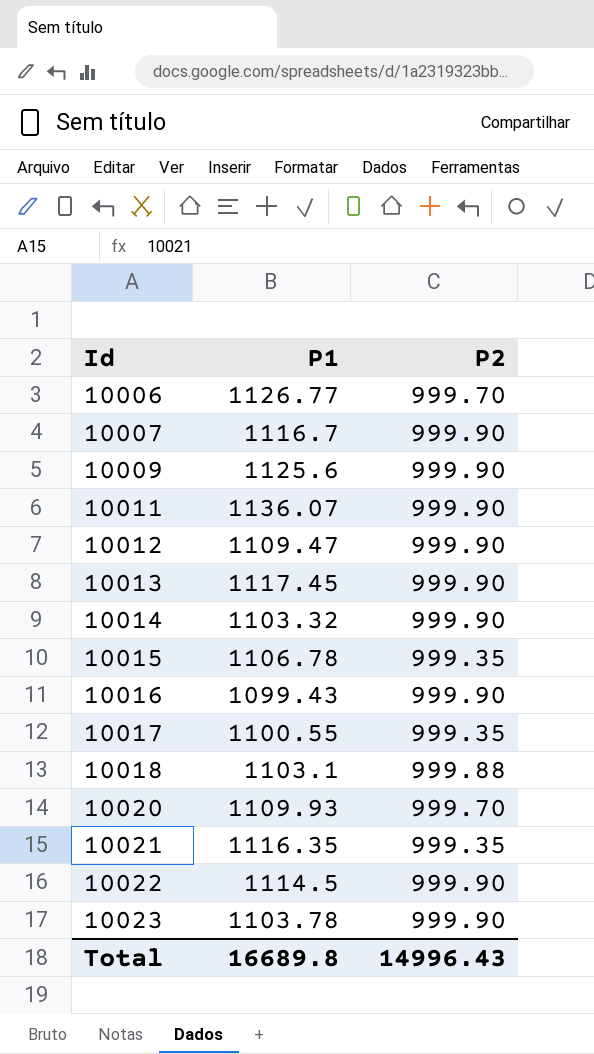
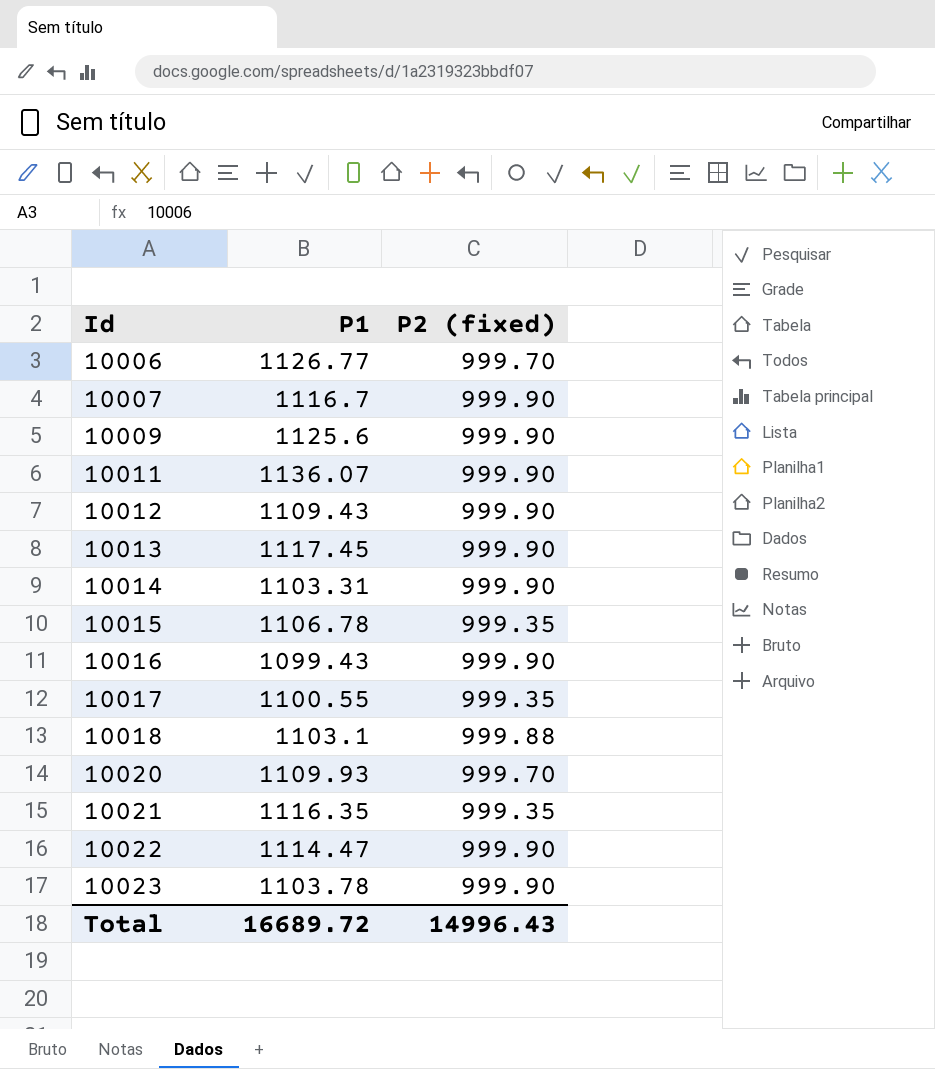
column name: P2 -> P2 (fixed)
10012 | P1: 1109.47 -> 1109.43
10014 | P1: 1103.32 -> 1103.31
10022 | P1: 1114.5 -> 1114.47
Total | P1: 16689.8 -> 16689.72

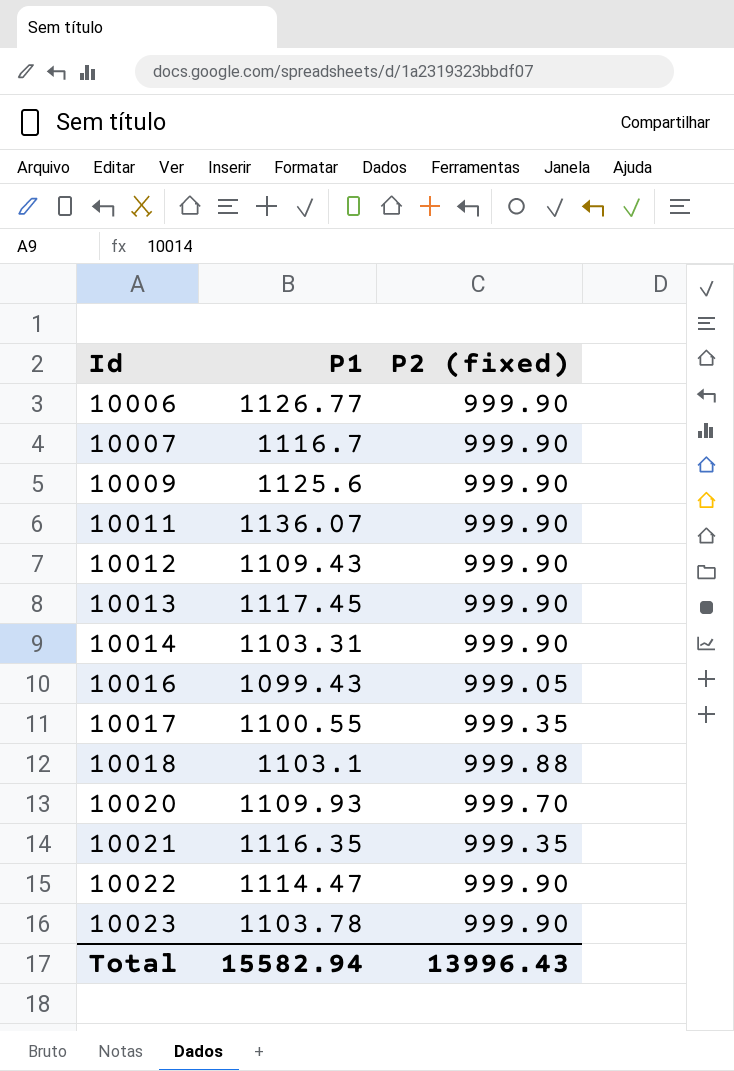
row 10015: 1106.78 | 999.35 -> none
10006 | P2 (fixed): 999.70 -> 999.90
10016 | P2 (fixed): 999.90 -> 999.05
Total | P1: 16689.72 -> 15582.94
Total | P2 (fixed): 14996.43 -> 13996.43

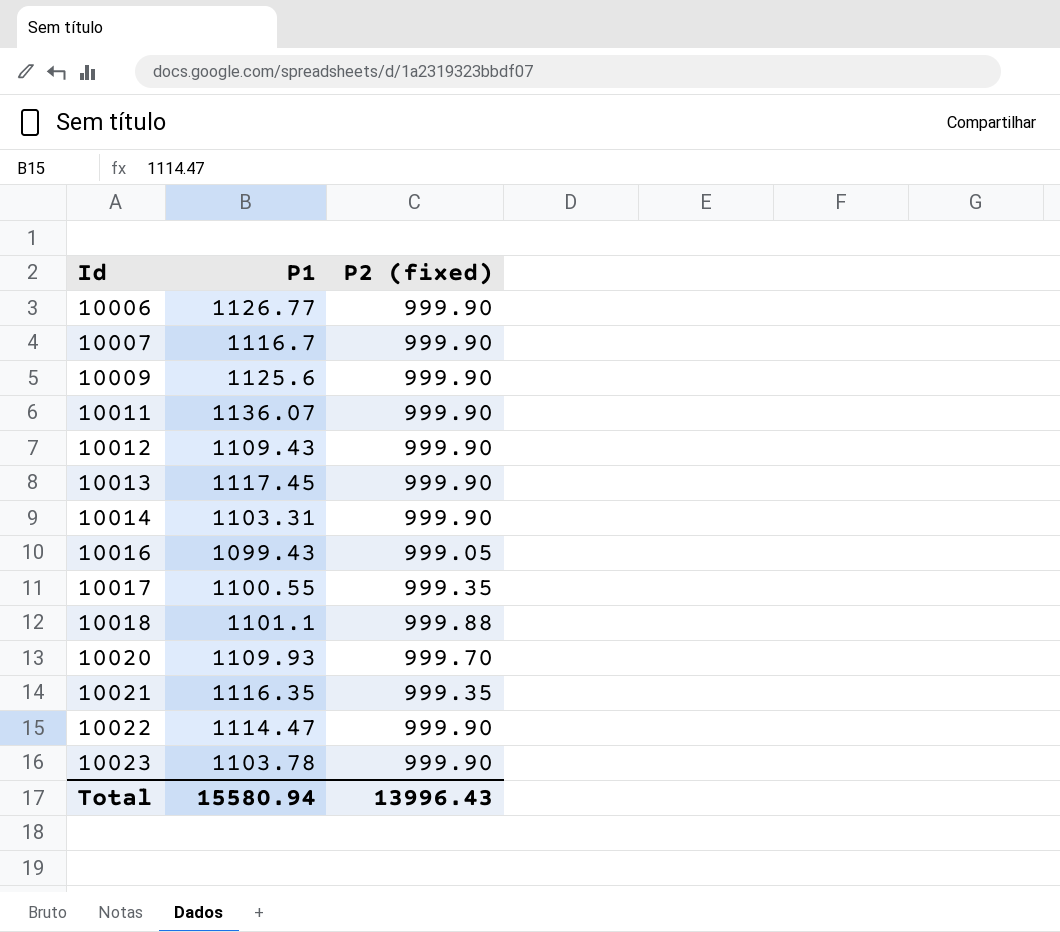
10018 | P1: 1103.1 -> 1101.1
Total | P1: 15582.94 -> 15580.94

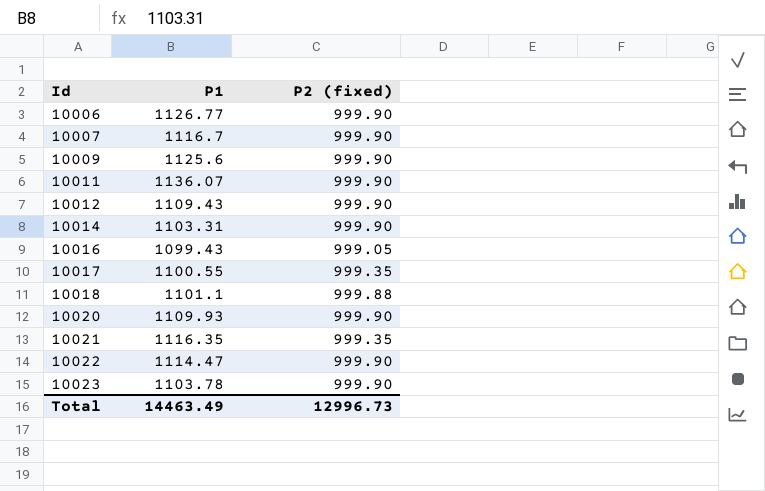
row 10013: 1117.45 | 999.90 -> none
10020 | P2 (fixed): 999.70 -> 999.90
Total | P1: 15580.94 -> 14463.49
Total | P2 (fixed): 13996.43 -> 12996.73

